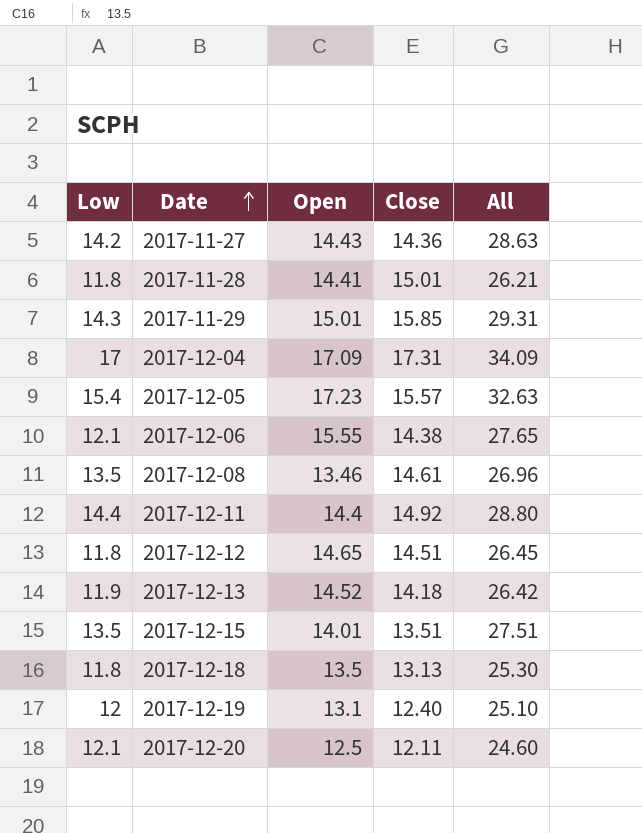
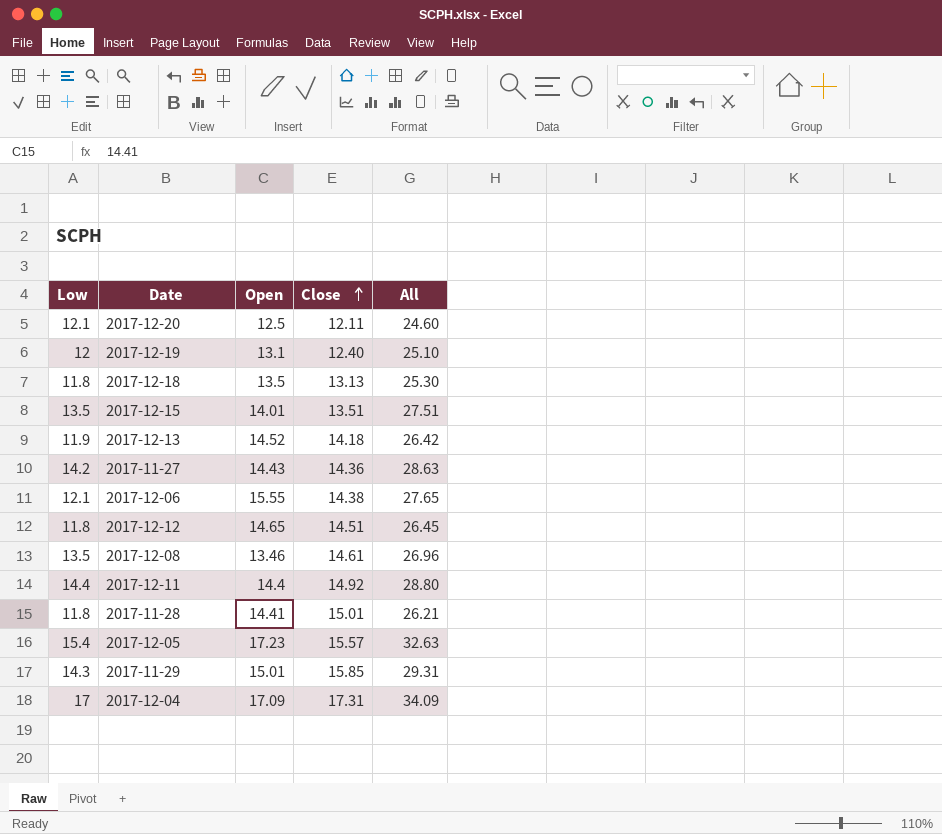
row order: Date ascending -> Close ascending

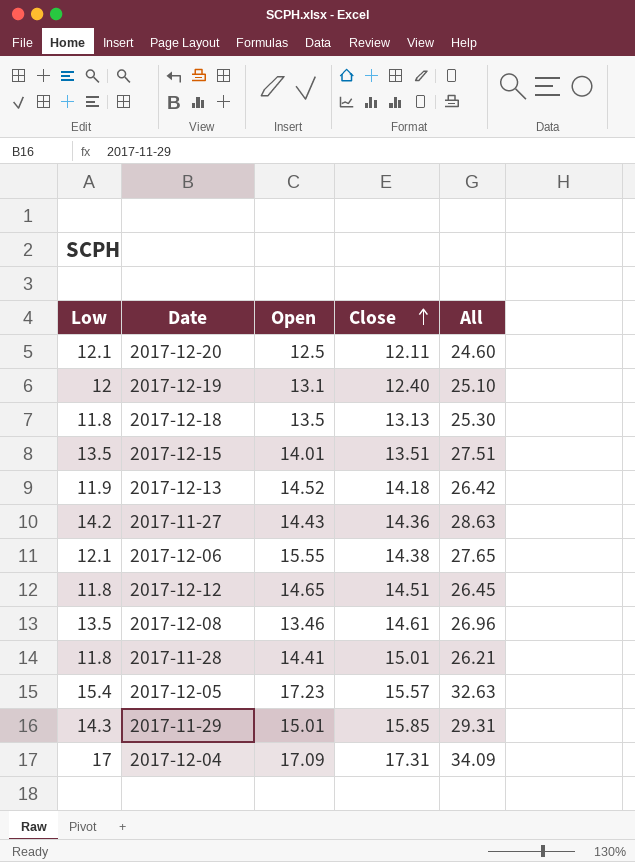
row 2017-12-11: 14.4 | 14.4 | 14.92 | 28.80 -> none

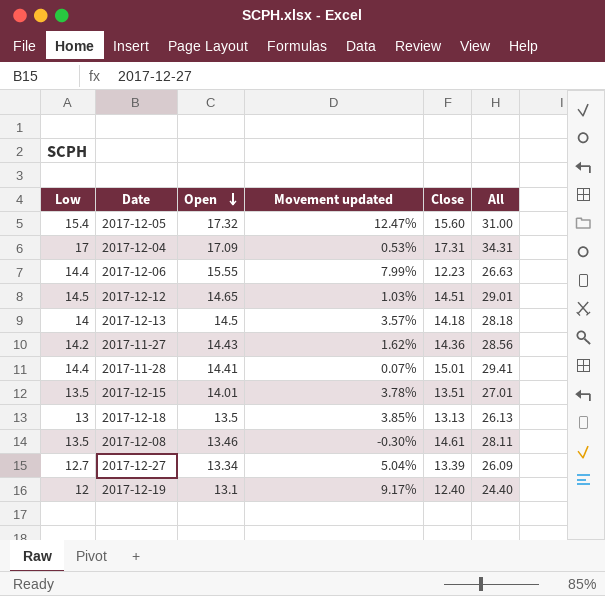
row order: Close ascending -> Open descending
column Movement updated | formula: none -> ([Open] - [Low]) / [Low]
column All | formula: [Low] + [Open] -> [Low] + [Close]
row 2017-12-20: 12.1 | 12.5 | 12.11 | 24.60 -> none
row 2017-11-29: 14.3 | 15.01 | 15.85 | 29.31 -> none
2017-12-05 | Open: 17.23 -> 17.32
2017-12-05 | Close: 15.57 -> 15.60
2017-12-06 | Low: 12.1 -> 14.4
2017-12-06 | Close: 14.38 -> 12.23
2017-12-12 | Low: 11.8 -> 14.5
2017-12-13 | Low: 11.9 -> 14
2017-12-13 | Open: 14.52 -> 14.5
2017-11-28 | Low: 11.8 -> 14.4
2017-12-18 | Low: 11.8 -> 13
row 2017-12-27: none -> 12.7 | 13.34 | 5.04% | 13.39 | 26.09

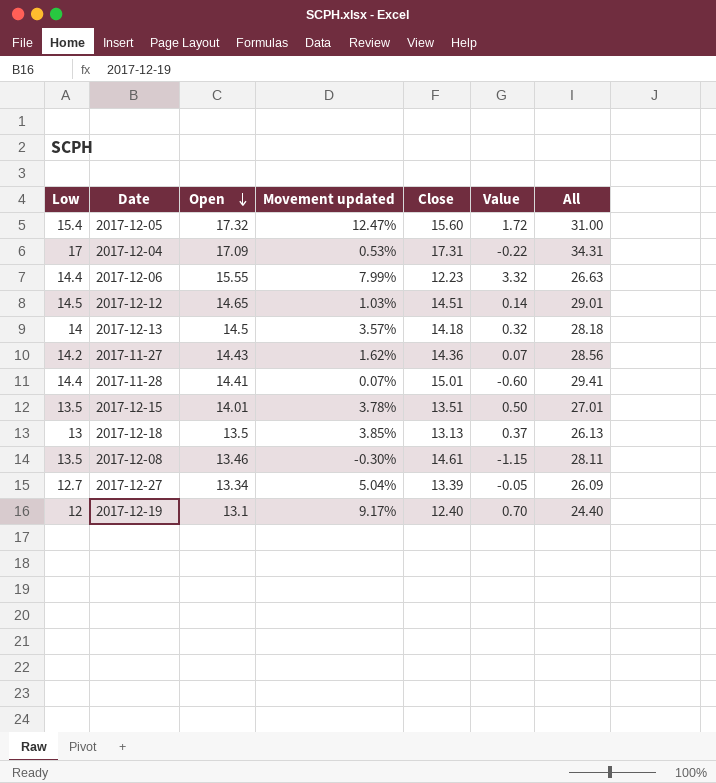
column Value | formula: none -> [Open] - [Close]

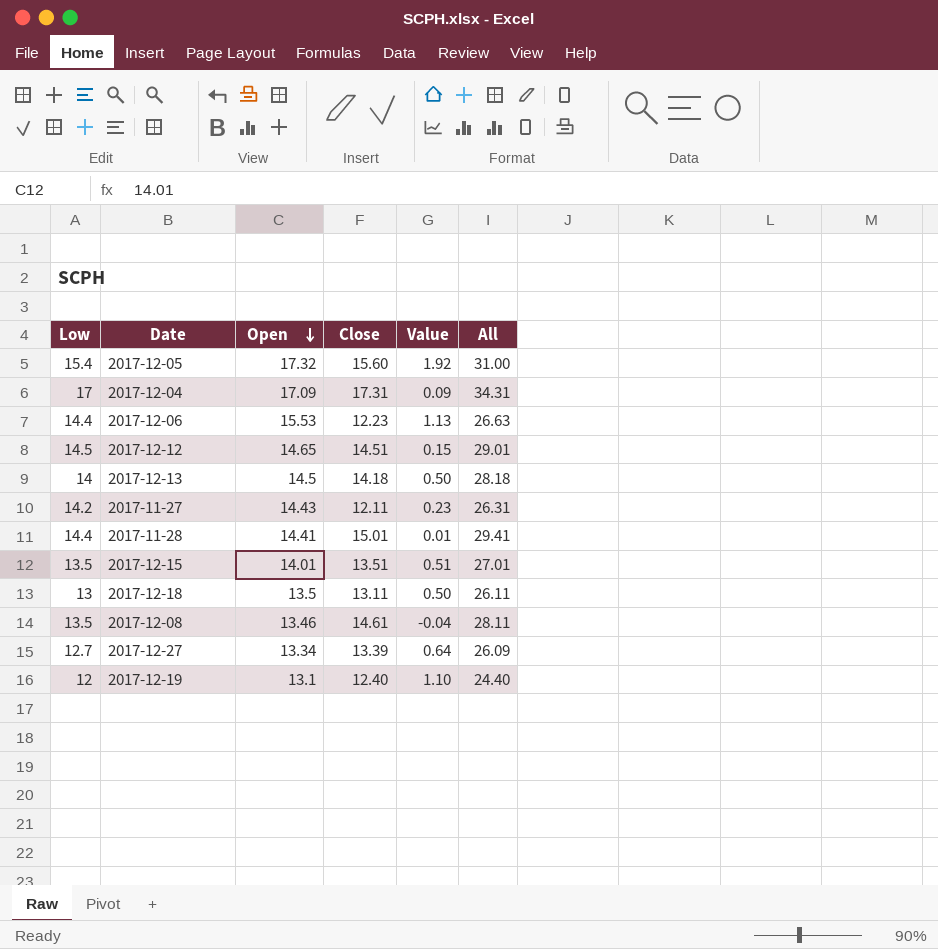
column Movement updated | formula: ([Open] - [Low]) / [Low] -> none
column Value | formula: [Open] - [Close] -> [Open] - [Low]
2017-12-06 | Open: 15.55 -> 15.53
2017-11-27 | Close: 14.36 -> 12.11
2017-11-27 | All: 28.56 -> 26.31
2017-12-18 | Close: 13.13 -> 13.11
2017-12-18 | All: 26.13 -> 26.11

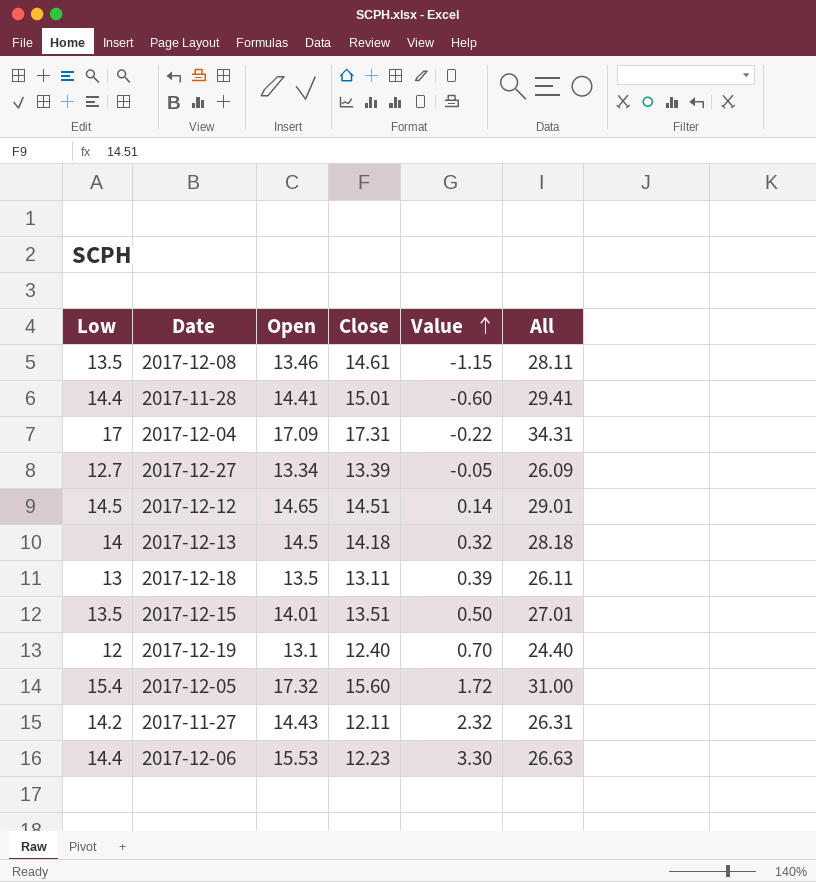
row order: Open descending -> Value ascending
column Value | formula: [Open] - [Low] -> [Open] - [Close]

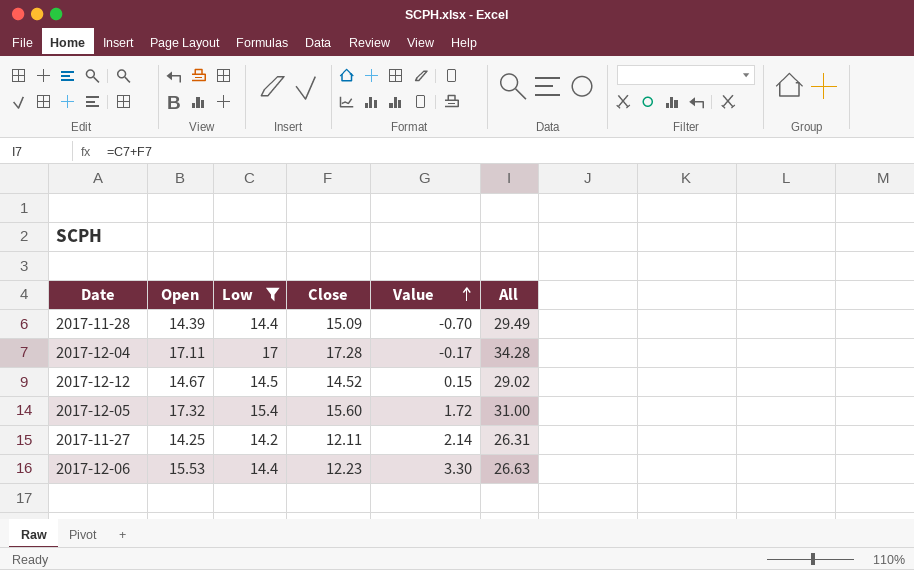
filter: none -> Low >= 14.2
column Low | position: 1 -> 3
2017-11-28 | Open: 14.41 -> 14.39
2017-11-28 | Close: 15.01 -> 15.09
2017-11-28 | Value: -0.60 -> -0.70
2017-11-28 | All: 29.41 -> 29.49
2017-12-04 | Open: 17.09 -> 17.11
2017-12-04 | Close: 17.31 -> 17.28
2017-12-04 | Value: -0.22 -> -0.17
2017-12-04 | All: 34.31 -> 34.28
2017-12-12 | Open: 14.65 -> 14.67
2017-12-12 | Close: 14.51 -> 14.52
2017-12-12 | Value: 0.14 -> 0.15
2017-12-12 | All: 29.01 -> 29.02
2017-11-27 | Open: 14.43 -> 14.25
2017-11-27 | Value: 2.32 -> 2.14

